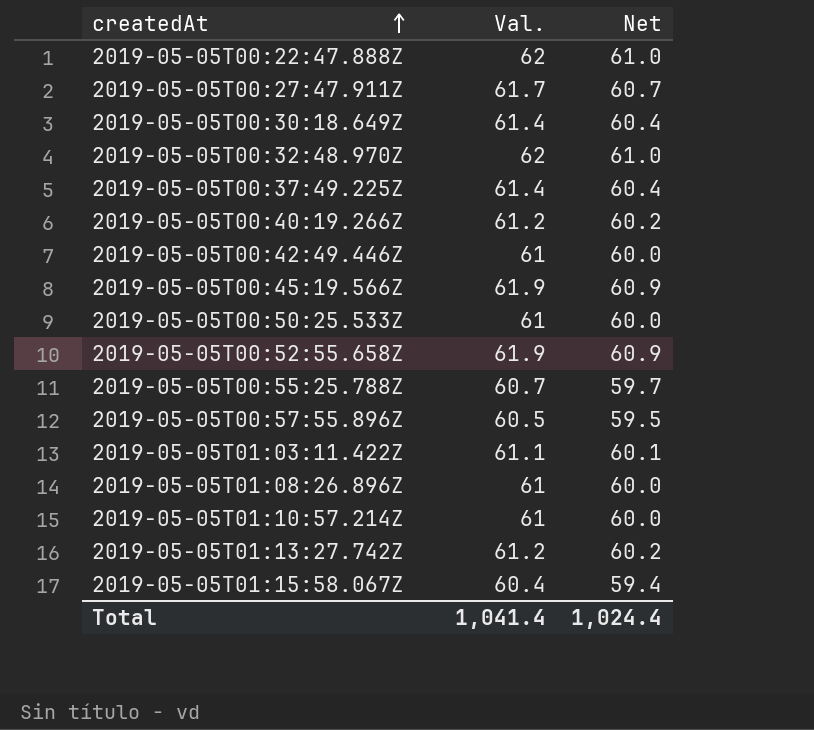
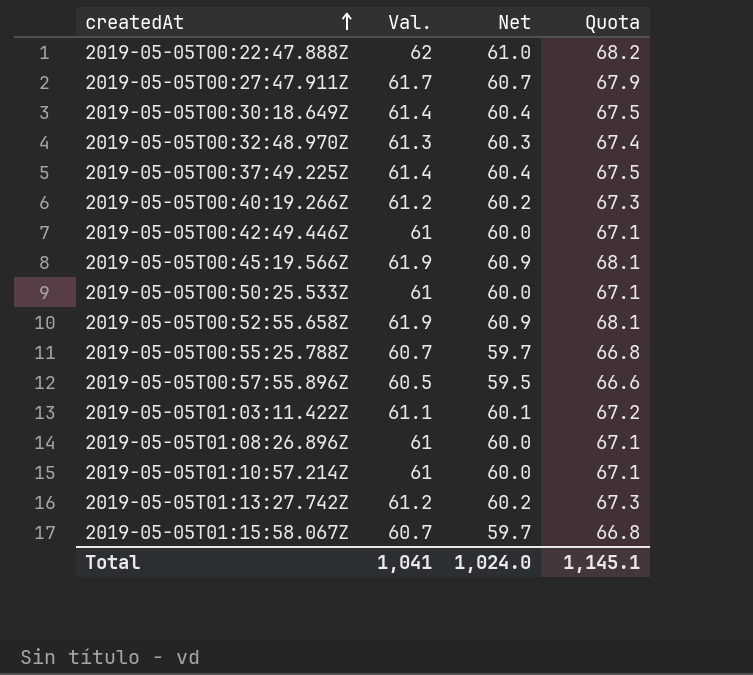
column Quota | formula: none -> [Val.] * 1.1
2019-05-05T00:32:48.970Z | Val.: 62 -> 61.3
2019-05-05T00:32:48.970Z | Net: 61.0 -> 60.3
2019-05-05T01:15:58.067Z | Val.: 60.4 -> 60.7
2019-05-05T01:15:58.067Z | Net: 59.4 -> 59.7
Total | Val.: 1,041.4 -> 1,041
Total | Net: 1,024.4 -> 1,024.0

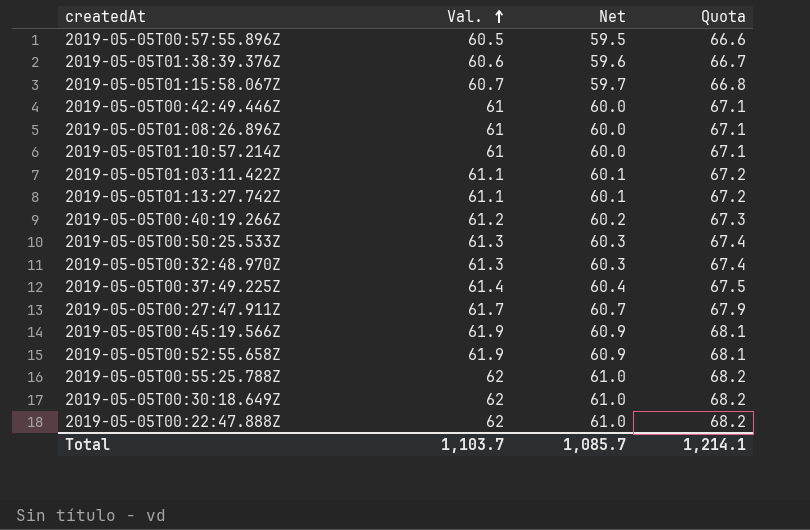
row order: createdAt ascending -> Val. ascending
row 2019-05-05T01:38:39.376Z: none -> 60.6 | 59.6 | 66.7
2019-05-05T01:13:27.742Z | Val.: 61.2 -> 61.1
2019-05-05T01:13:27.742Z | Net: 60.2 -> 60.1
2019-05-05T01:13:27.742Z | Quota: 67.3 -> 67.2
2019-05-05T00:50:25.533Z | Val.: 61 -> 61.3
2019-05-05T00:50:25.533Z | Net: 60.0 -> 60.3
2019-05-05T00:50:25.533Z | Quota: 67.1 -> 67.4
2019-05-05T00:55:25.788Z | Val.: 60.7 -> 62
2019-05-05T00:55:25.788Z | Net: 59.7 -> 61.0
2019-05-05T00:55:25.788Z | Quota: 66.8 -> 68.2
2019-05-05T00:30:18.649Z | Val.: 61.4 -> 62
2019-05-05T00:30:18.649Z | Net: 60.4 -> 61.0
2019-05-05T00:30:18.649Z | Quota: 67.5 -> 68.2
Total | Val.: 1,041 -> 1,103.7
Total | Net: 1,024.0 -> 1,085.7
Total | Quota: 1,145.1 -> 1,214.1

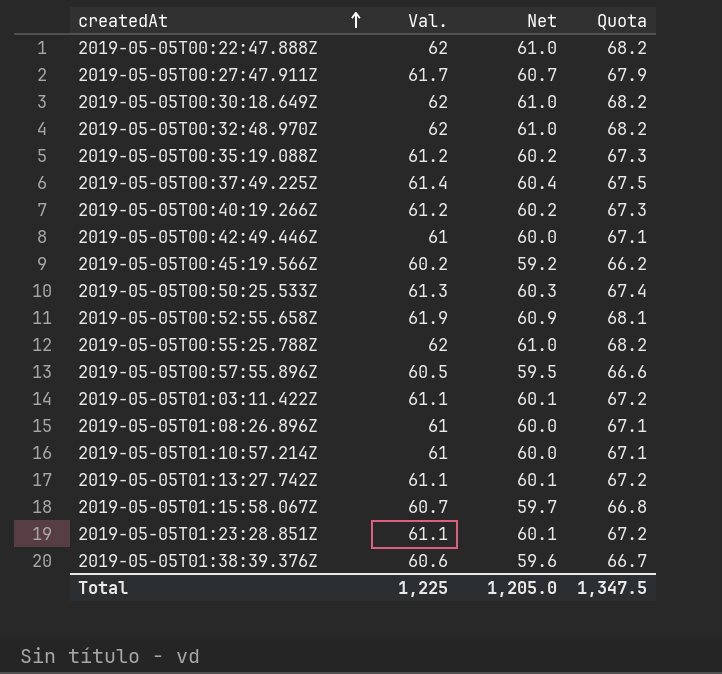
row order: Val. ascending -> createdAt ascending
2019-05-05T00:32:48.970Z | Val.: 61.3 -> 62
2019-05-05T00:32:48.970Z | Net: 60.3 -> 61.0
2019-05-05T00:32:48.970Z | Quota: 67.4 -> 68.2
row 2019-05-05T00:35:19.088Z: none -> 61.2 | 60.2 | 67.3
2019-05-05T00:45:19.566Z | Val.: 61.9 -> 60.2
2019-05-05T00:45:19.566Z | Net: 60.9 -> 59.2
2019-05-05T00:45:19.566Z | Quota: 68.1 -> 66.2
row 2019-05-05T01:23:28.851Z: none -> 61.1 | 60.1 | 67.2
Total | Val.: 1,103.7 -> 1,225
Total | Net: 1,085.7 -> 1,205.0
Total | Quota: 1,214.1 -> 1,347.5

